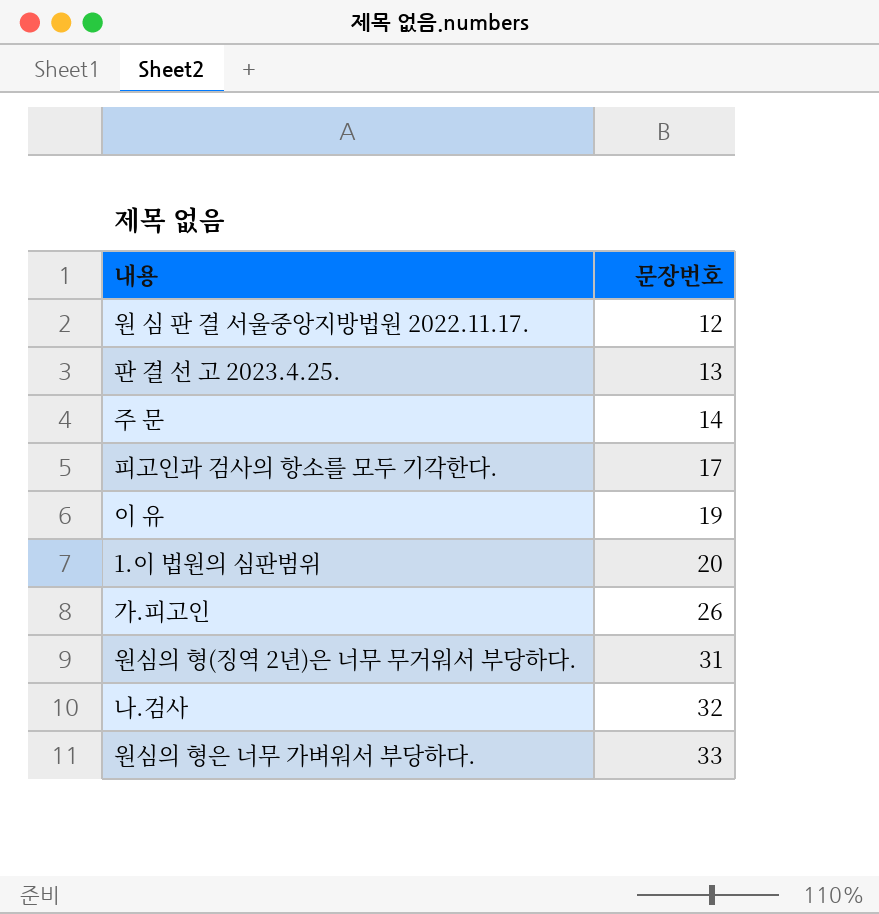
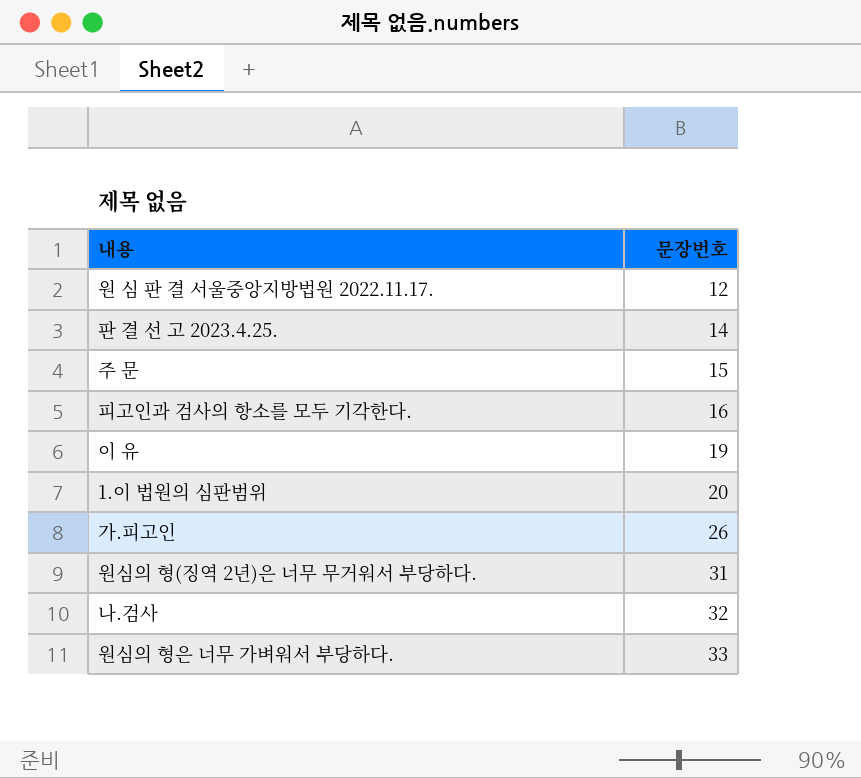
판 결 선 고 2023.4.25. | 문장번호: 13 -> 14
주 문 | 문장번호: 14 -> 15
피고인과 검사의 항소를 모두 기각한다. | 문장번호: 17 -> 16

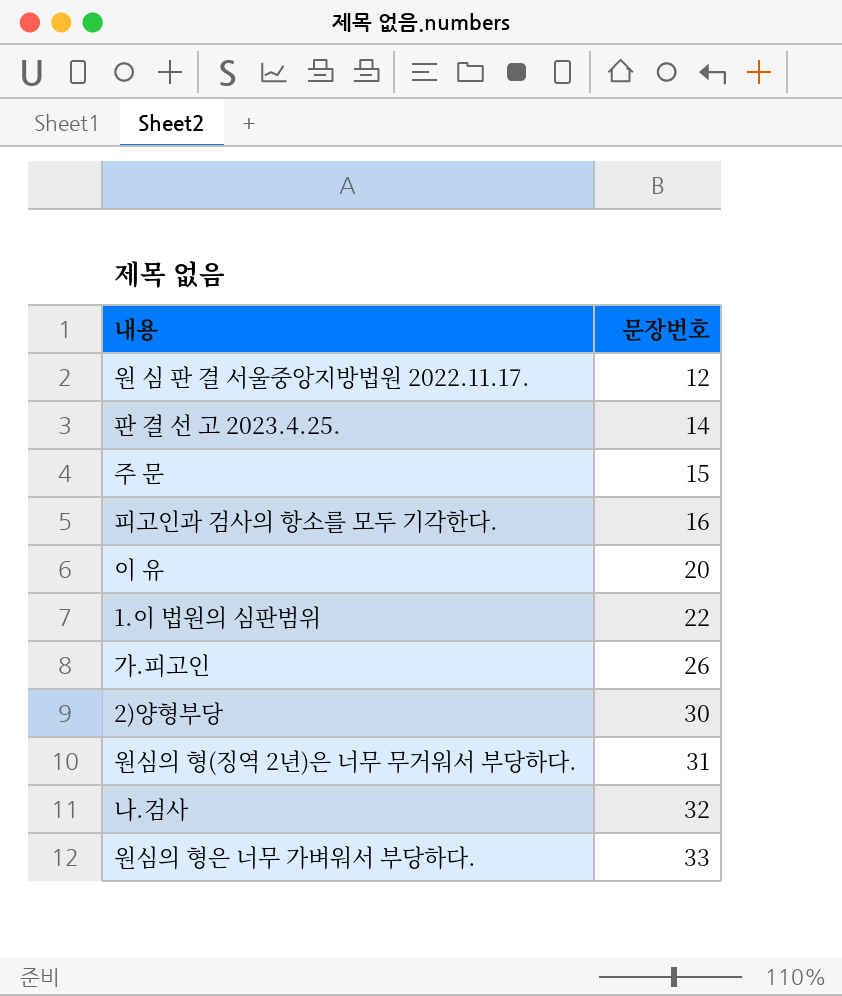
이 유 | 문장번호: 19 -> 20
1.이 법원의 심판범위 | 문장번호: 20 -> 22
row 2)양형부당: none -> 30

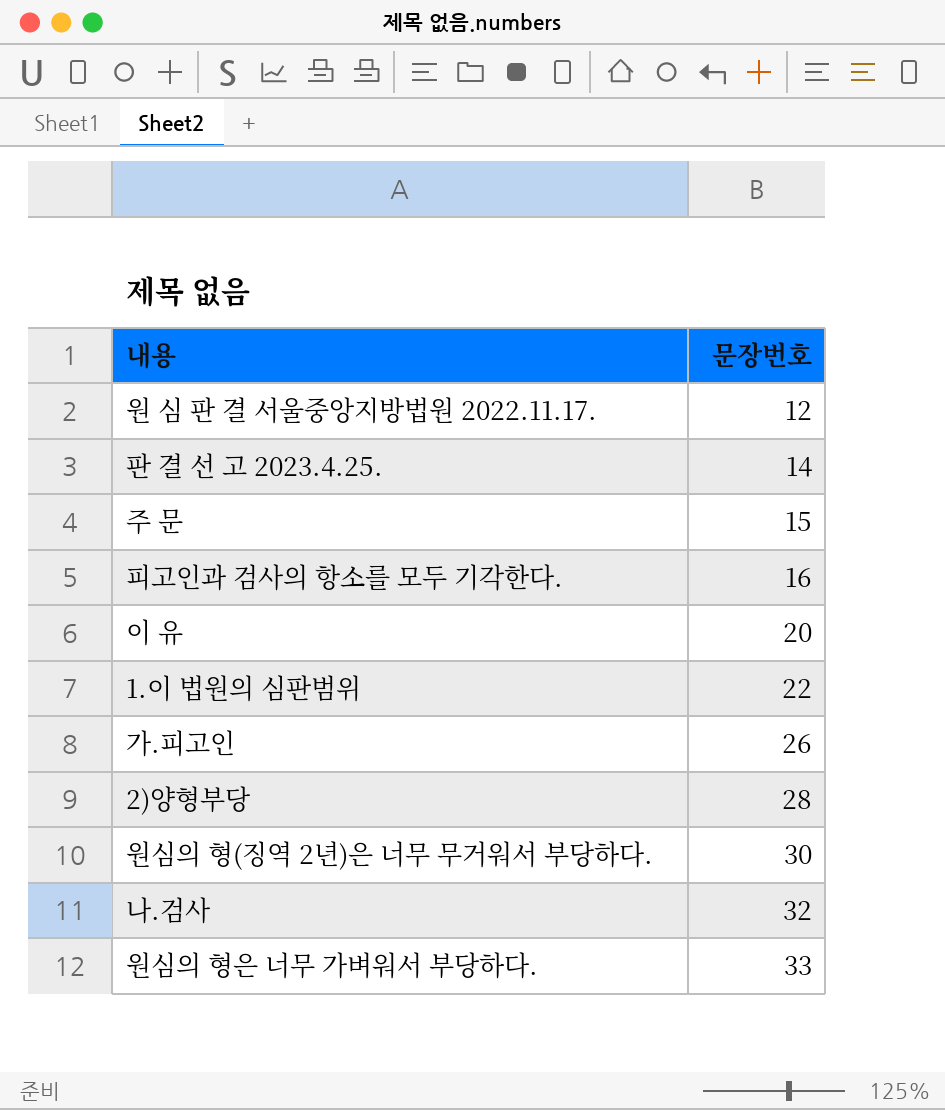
2)양형부당 | 문장번호: 30 -> 28
원심의 형(징역 2년)은 너무 무거워서 부당하다. | 문장번호: 31 -> 30

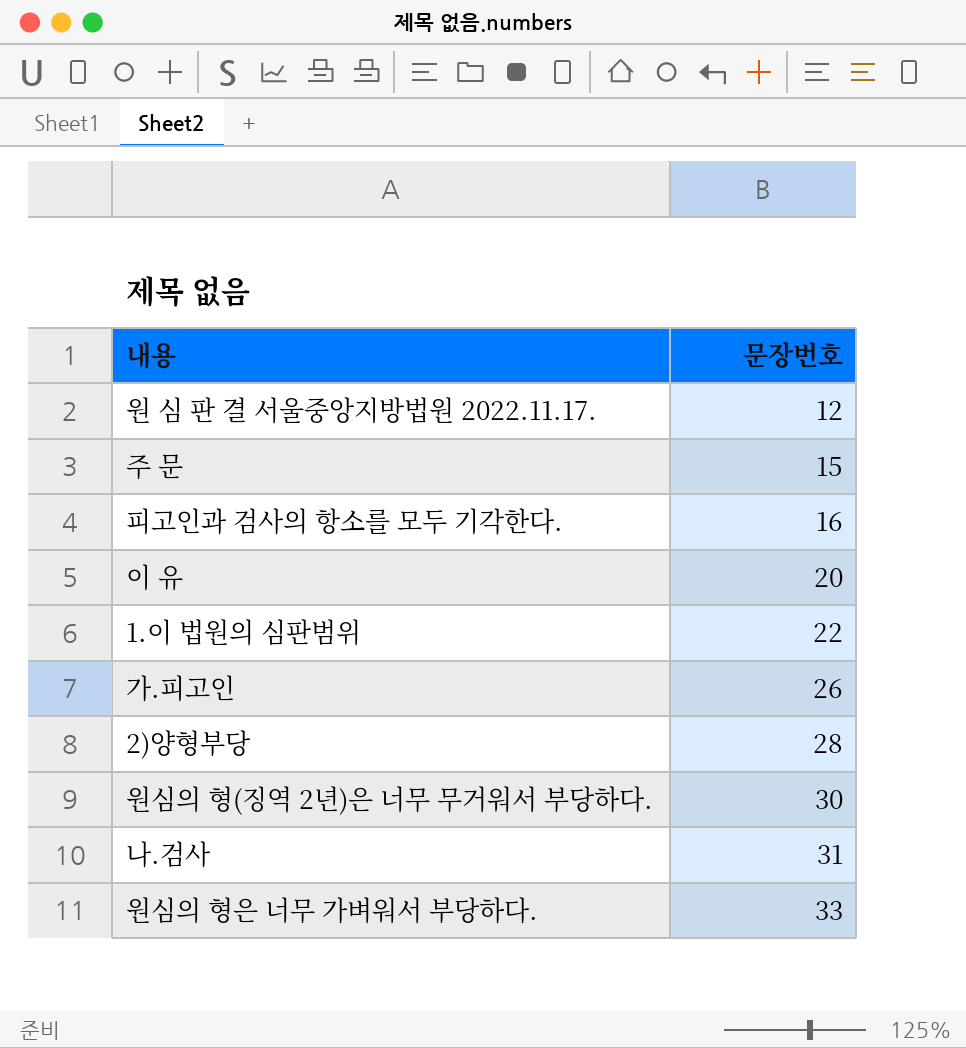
row 판 결 선 고 2023.4.25.: 14 -> none
나.검사 | 문장번호: 32 -> 31

